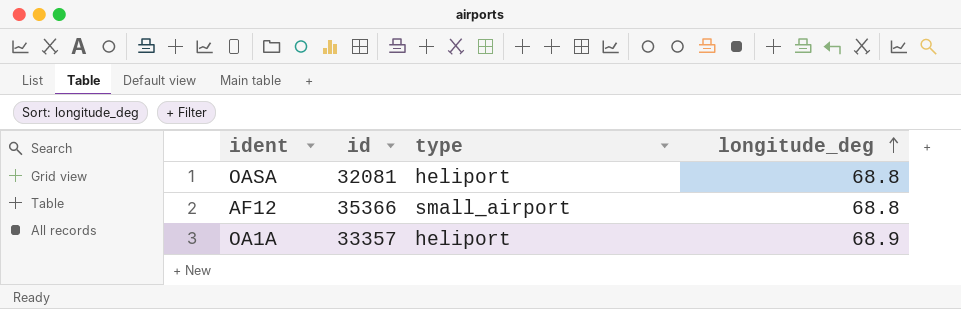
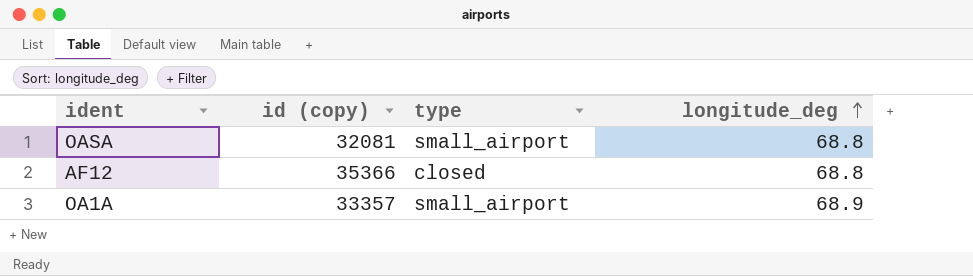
column name: id -> id (copy)
OASA | type: heliport -> small_airport
AF12 | type: small_airport -> closed
OA1A | type: heliport -> small_airport

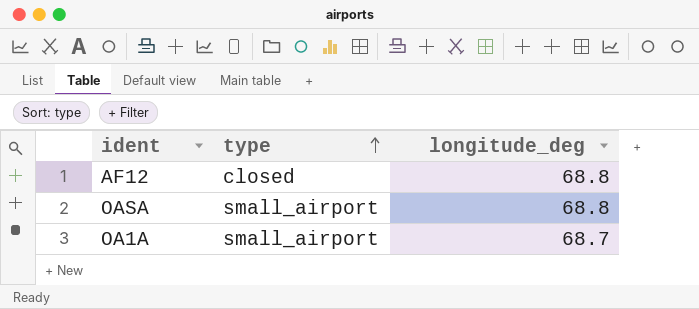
row order: longitude_deg ascending -> type ascending
column id (copy) | position: 2 -> none
OA1A | longitude_deg: 68.9 -> 68.7

